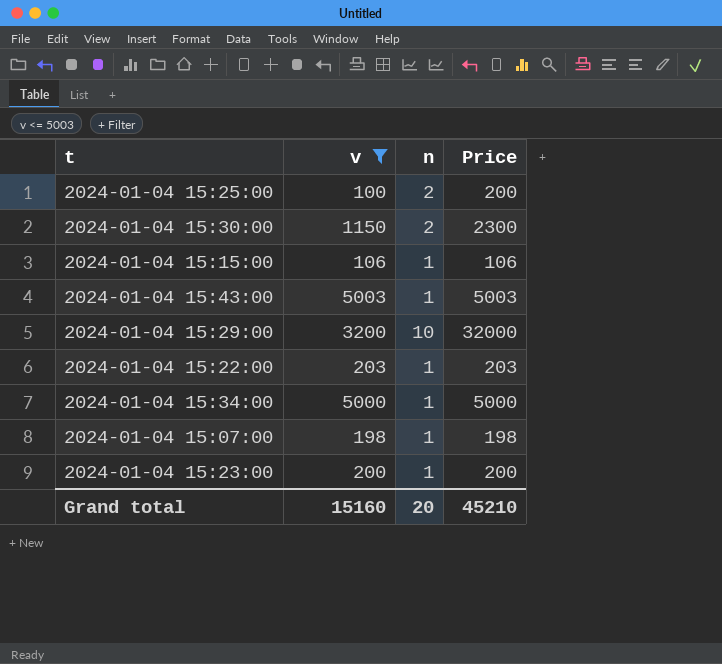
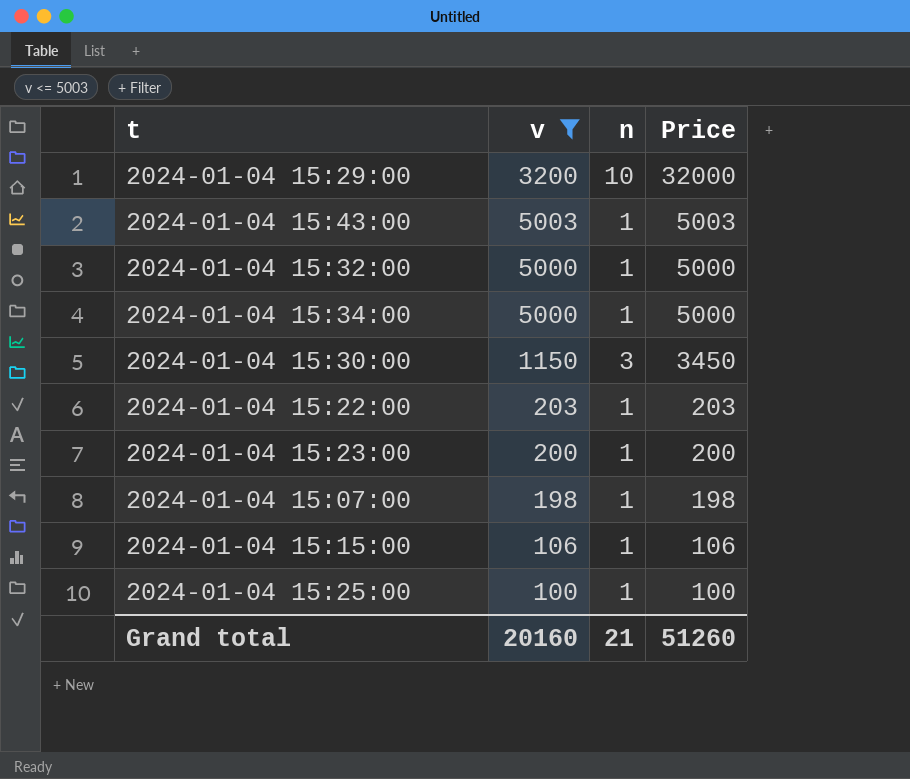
row order: none -> Price descending
row 2024-01-04 15:32:00: none -> 5000 | 1 | 5000
2024-01-04 15:30:00 | n: 2 -> 3
2024-01-04 15:30:00 | Price: 2300 -> 3450
2024-01-04 15:25:00 | n: 2 -> 1
2024-01-04 15:25:00 | Price: 200 -> 100
Grand total | v: 15160 -> 20160
Grand total | n: 20 -> 21
Grand total | Price: 45210 -> 51260

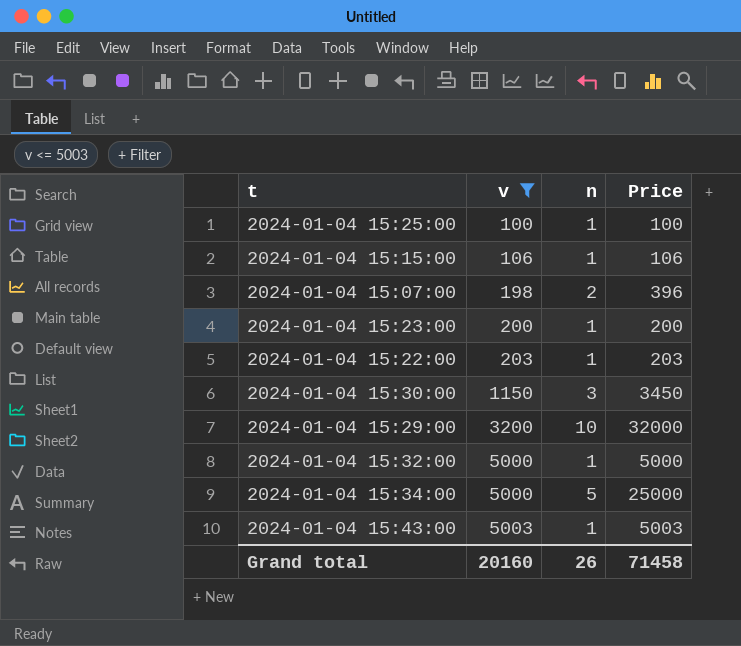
row order: Price descending -> v ascending
2024-01-04 15:07:00 | n: 1 -> 2
2024-01-04 15:07:00 | Price: 198 -> 396
2024-01-04 15:34:00 | n: 1 -> 5
2024-01-04 15:34:00 | Price: 5000 -> 25000
Grand total | n: 21 -> 26
Grand total | Price: 51260 -> 71458

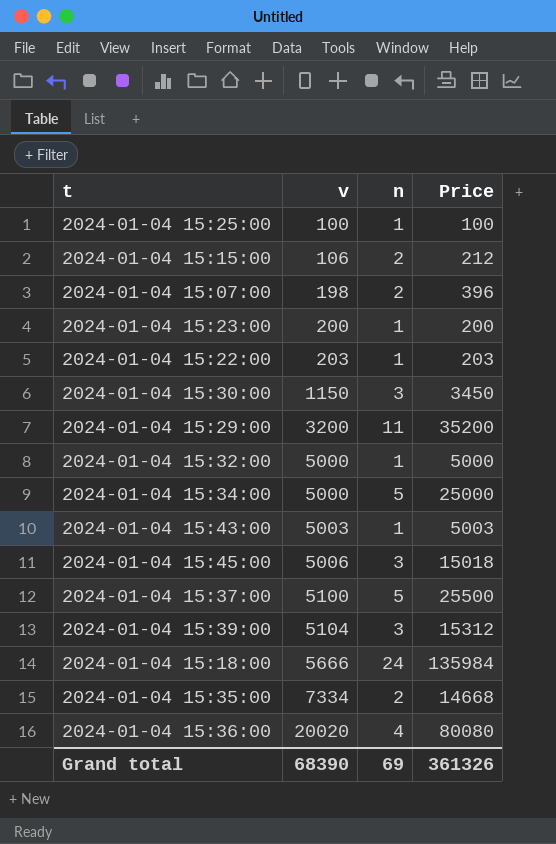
filter: v <= 5003 -> none
2024-01-04 15:15:00 | n: 1 -> 2
2024-01-04 15:15:00 | Price: 106 -> 212
2024-01-04 15:29:00 | n: 10 -> 11
2024-01-04 15:29:00 | Price: 32000 -> 35200
Grand total | v: 20160 -> 68390
Grand total | n: 26 -> 69
Grand total | Price: 71458 -> 361326

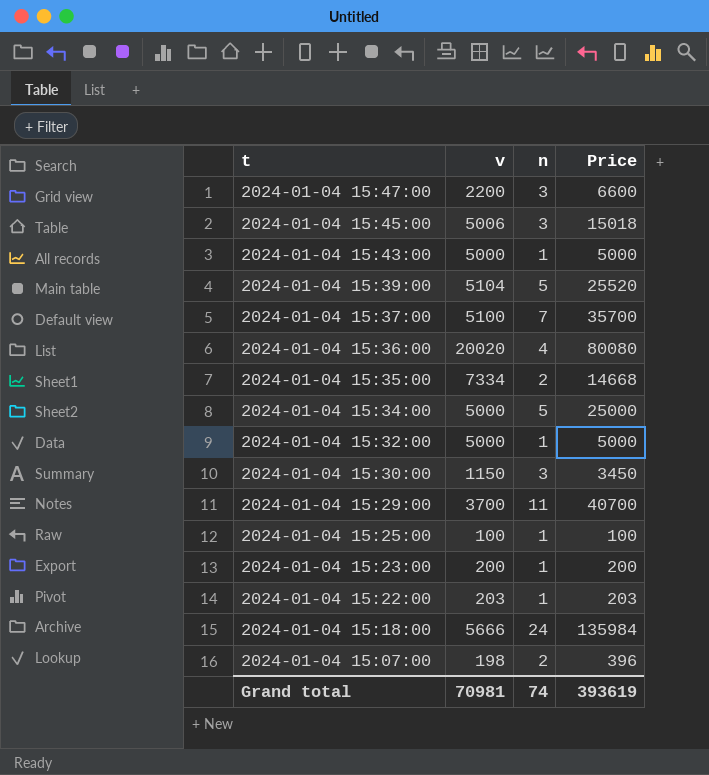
row order: v ascending -> t descending
row 2024-01-04 15:15:00: 106 | 2 | 212 -> none
row 2024-01-04 15:47:00: none -> 2200 | 3 | 6600
2024-01-04 15:43:00 | v: 5003 -> 5000
2024-01-04 15:43:00 | Price: 5003 -> 5000
2024-01-04 15:39:00 | n: 3 -> 5
2024-01-04 15:39:00 | Price: 15312 -> 25520
2024-01-04 15:37:00 | n: 5 -> 7
2024-01-04 15:37:00 | Price: 25500 -> 35700
2024-01-04 15:29:00 | v: 3200 -> 3700
2024-01-04 15:29:00 | Price: 35200 -> 40700
Grand total | v: 68390 -> 70981
Grand total | n: 69 -> 74
Grand total | Price: 361326 -> 393619

